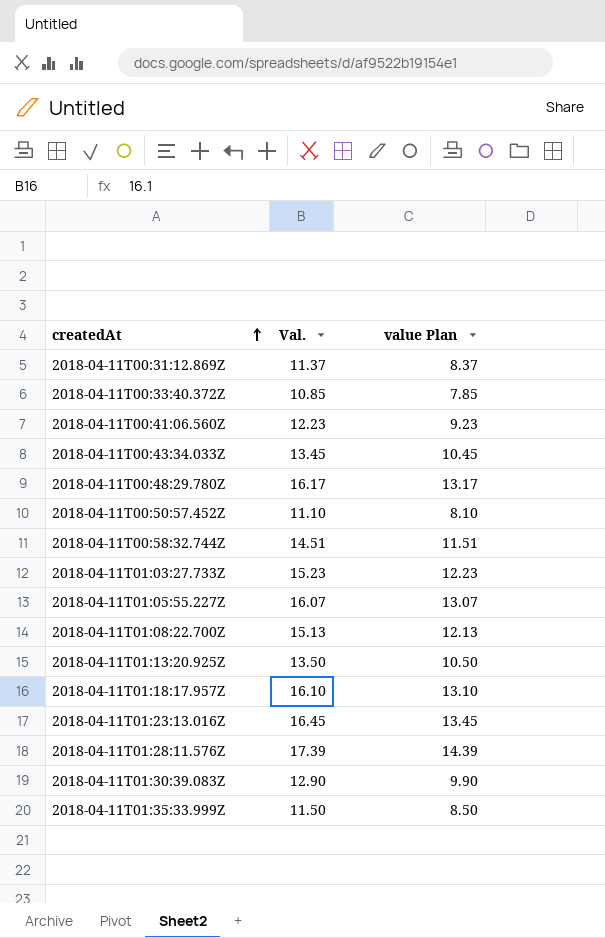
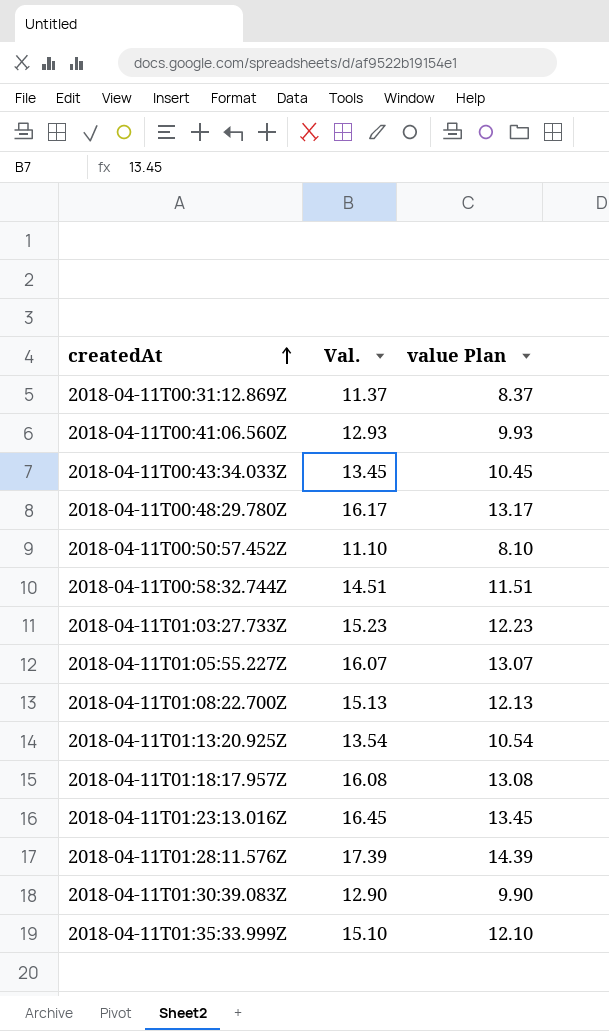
row 2018-04-11T00:33:40.372Z: 10.85 | 7.85 -> none
2018-04-11T00:41:06.560Z | Val.: 12.23 -> 12.93
2018-04-11T00:41:06.560Z | value Plan: 9.23 -> 9.93
2018-04-11T01:13:20.925Z | Val.: 13.50 -> 13.54
2018-04-11T01:13:20.925Z | value Plan: 10.50 -> 10.54
2018-04-11T01:18:17.957Z | Val.: 16.10 -> 16.08
2018-04-11T01:18:17.957Z | value Plan: 13.10 -> 13.08
2018-04-11T01:35:33.999Z | Val.: 11.50 -> 15.10
2018-04-11T01:35:33.999Z | value Plan: 8.50 -> 12.10

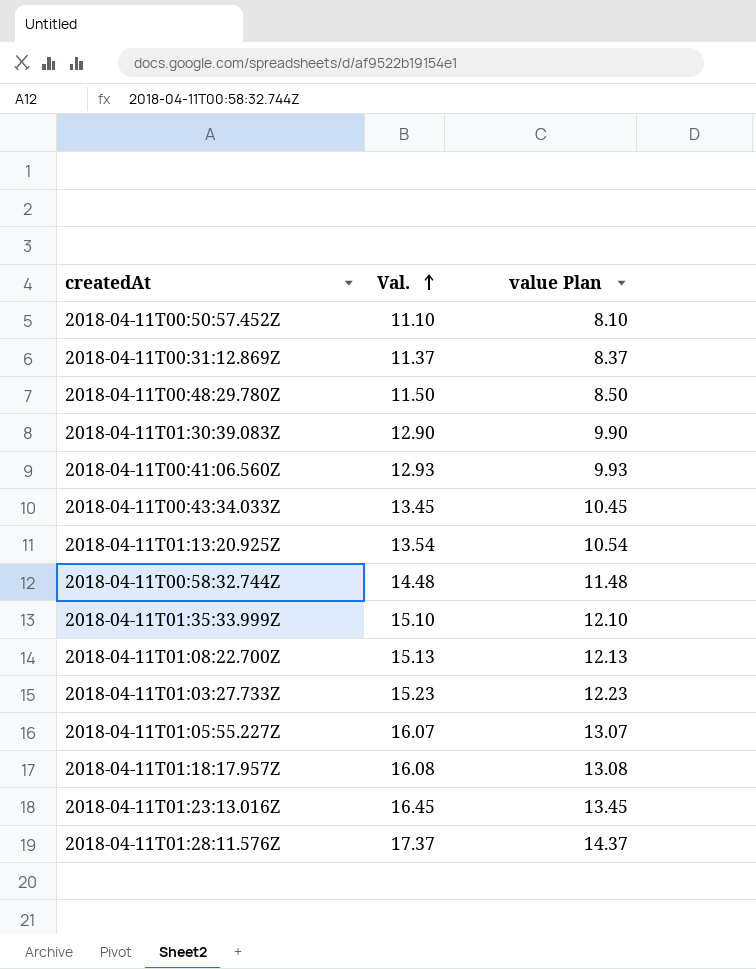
row order: createdAt ascending -> Val. ascending
2018-04-11T00:48:29.780Z | Val.: 16.17 -> 11.50
2018-04-11T00:48:29.780Z | value Plan: 13.17 -> 8.50
2018-04-11T00:58:32.744Z | Val.: 14.51 -> 14.48
2018-04-11T00:58:32.744Z | value Plan: 11.51 -> 11.48
2018-04-11T01:28:11.576Z | Val.: 17.39 -> 17.37
2018-04-11T01:28:11.576Z | value Plan: 14.39 -> 14.37

